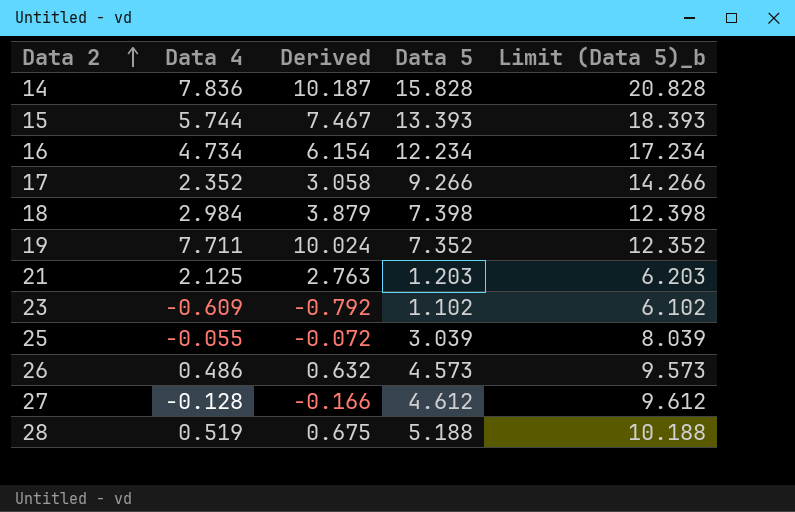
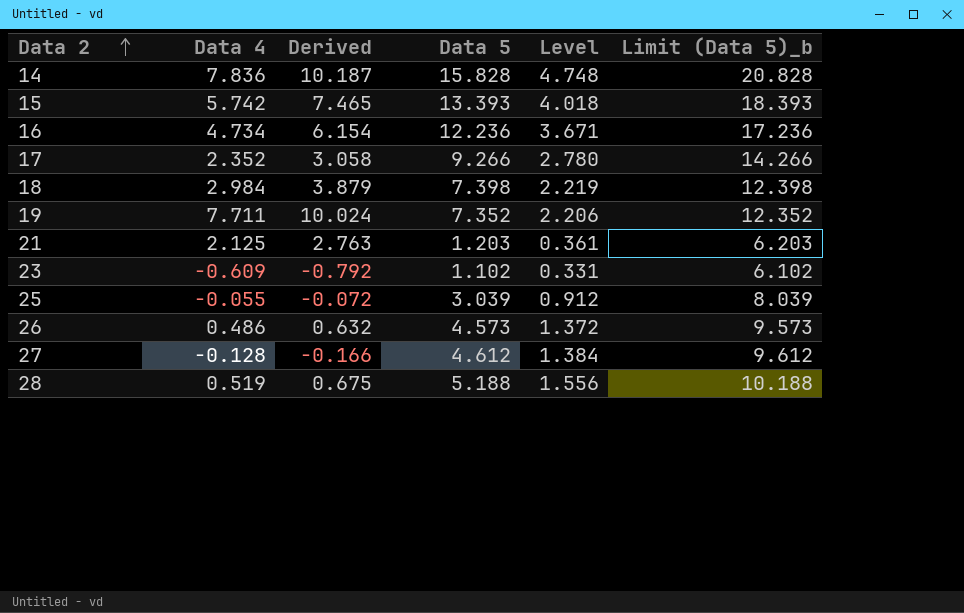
column Level | formula: none -> [Data 5] * 0.3
15 | Data 4: 5.744 -> 5.742
15 | Derived: 7.467 -> 7.465
16 | Data 5: 12.234 -> 12.236
16 | Limit (Data 5)_b: 17.234 -> 17.236

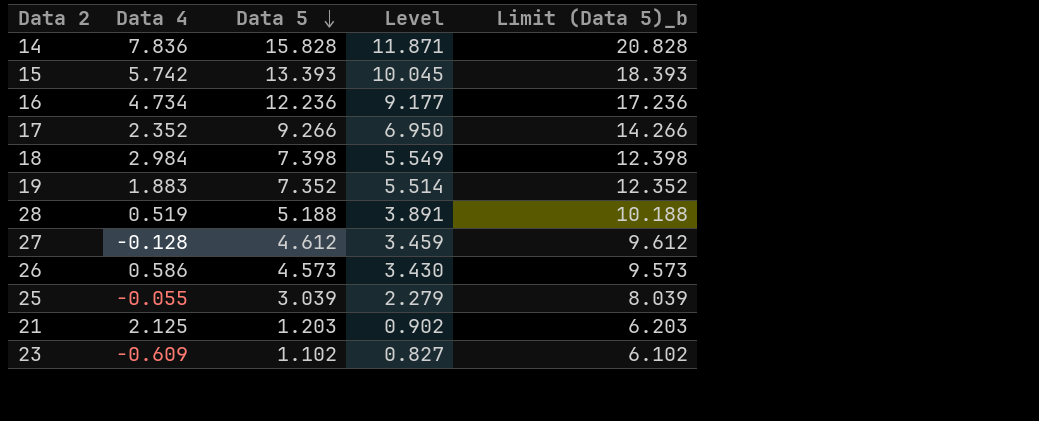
row order: Data 2 ascending -> Data 5 descending
column Derived | formula: [Data 4] * 1.3 -> none
column Level | formula: [Data 5] * 0.3 -> [Data 5] * 0.75
19 | Data 4: 7.711 -> 1.883
26 | Data 4: 0.486 -> 0.586

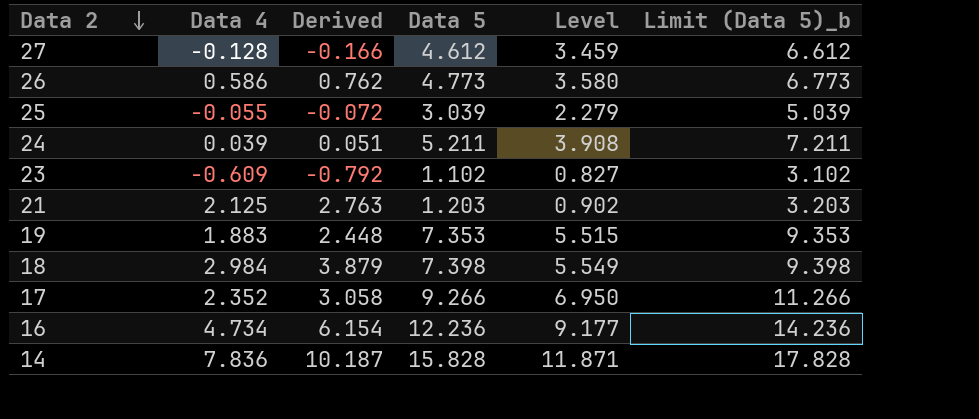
row order: Data 5 descending -> Data 2 descending
column Derived | formula: none -> [Data 4] * 1.3
column Limit (Data 5)_b | formula: [Data 5] + 5 -> [Data 5] + 2
row 15: 5.742 | 13.393 | 10.045 | 18.393 -> none
row 28: 0.519 | 5.188 | 3.891 | 10.188 -> none
26 | Data 5: 4.573 -> 4.773
26 | Level: 3.430 -> 3.580
row 24: none -> 0.039 | 0.051 | 5.211 | 3.908 | 7.211
19 | Data 5: 7.352 -> 7.353
19 | Level: 5.514 -> 5.515

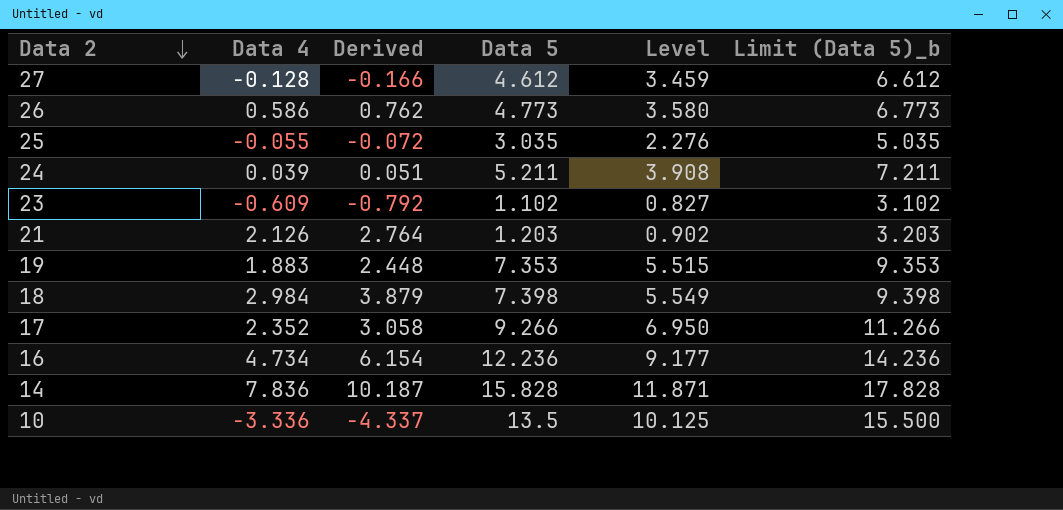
25 | Data 5: 3.039 -> 3.035
25 | Level: 2.279 -> 2.276
25 | Limit (Data 5)_b: 5.039 -> 5.035
21 | Data 4: 2.125 -> 2.126
21 | Derived: 2.763 -> 2.764
row 10: none -> -3.336 | -4.337 | 13.5 | 10.125 | 15.500

